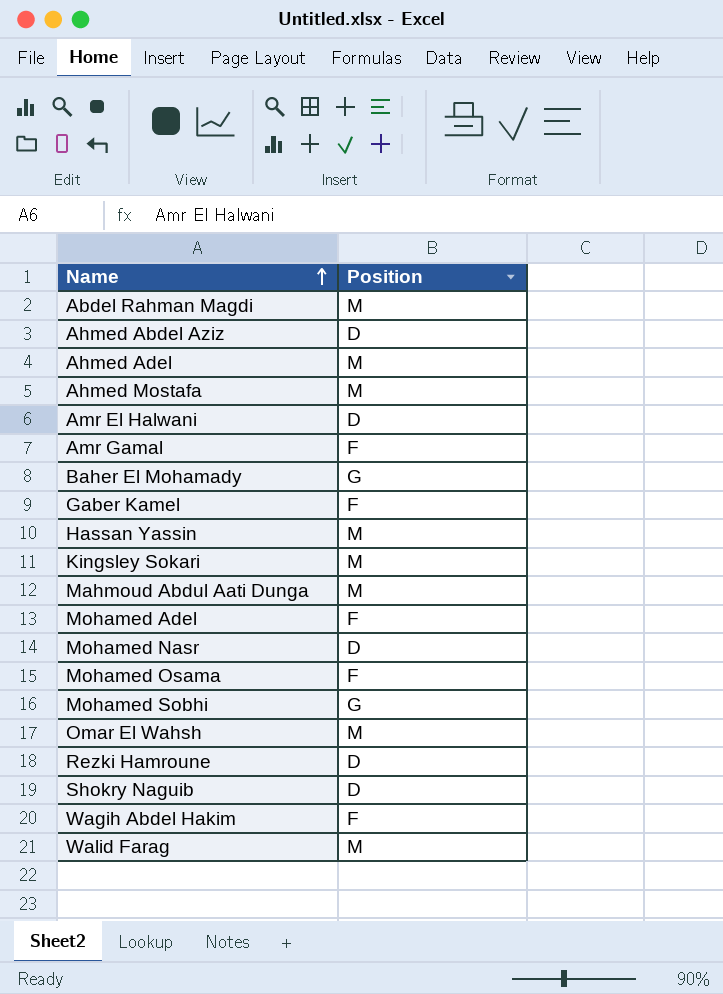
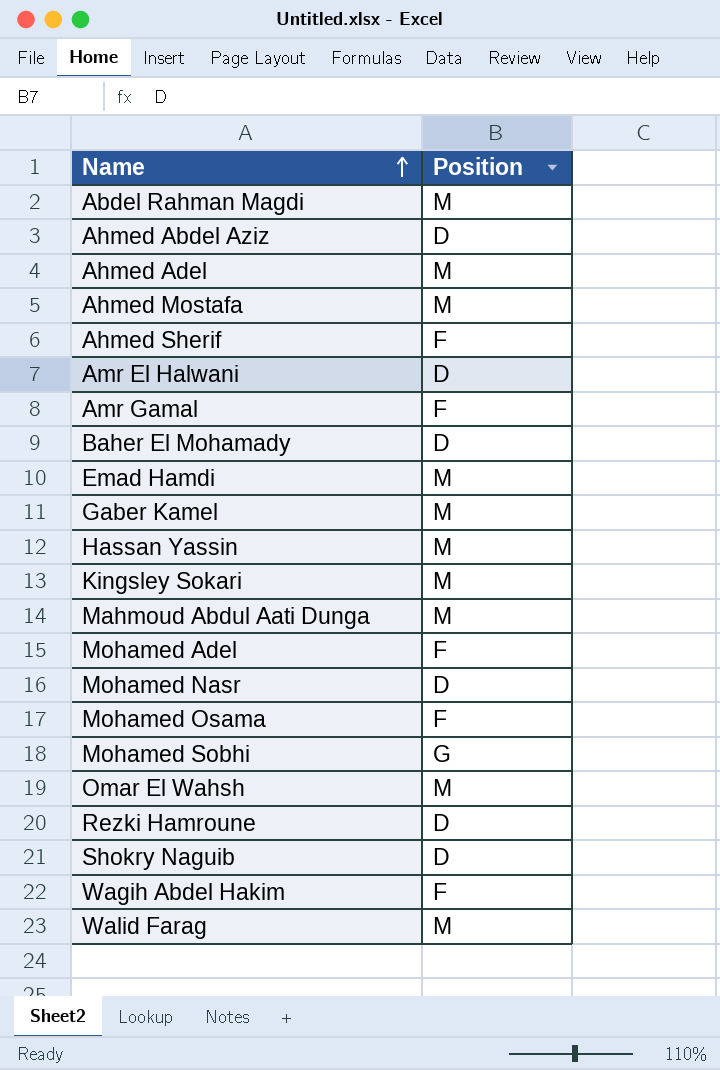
row Ahmed Sherif: none -> F
Baher El Mohamady | Position: G -> D
row Emad Hamdi: none -> M
Gaber Kamel | Position: F -> M

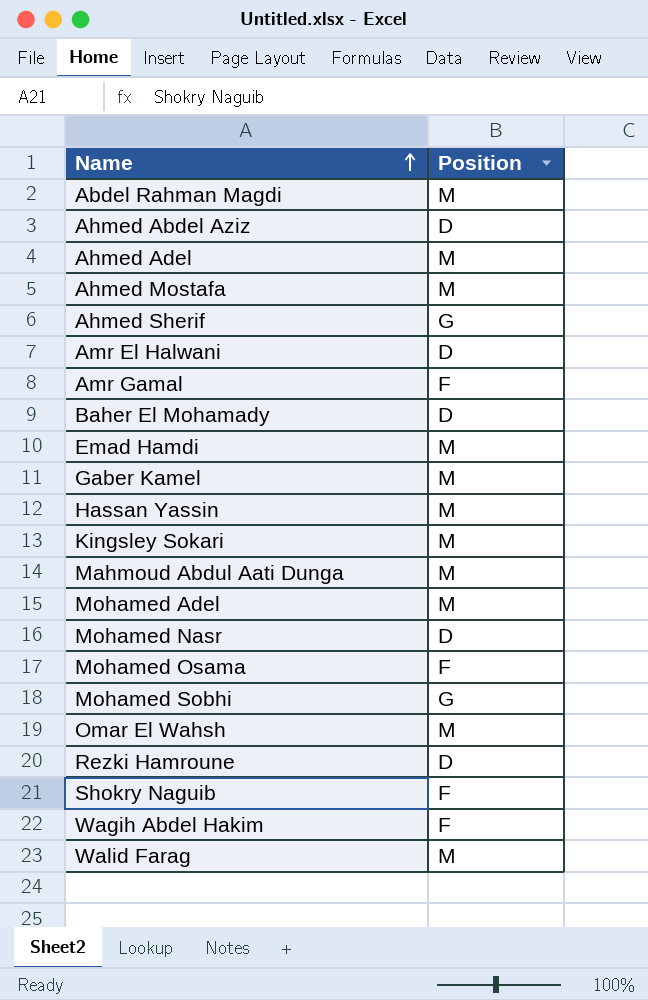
Ahmed Sherif | Position: F -> G
Mohamed Adel | Position: F -> M
Shokry Naguib | Position: D -> F

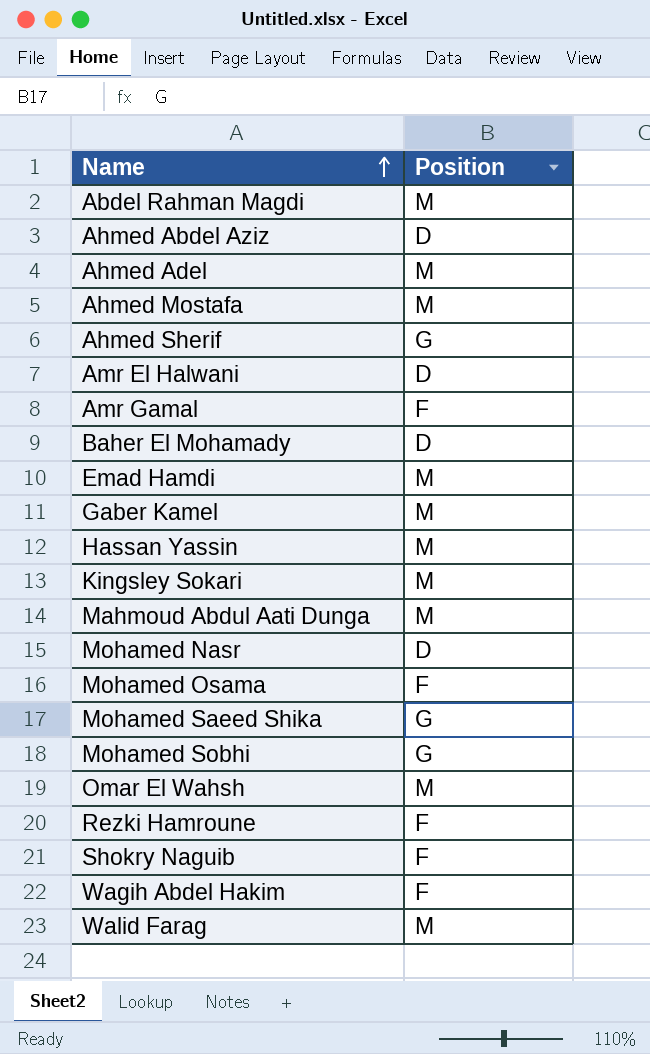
row Mohamed Adel: M -> none
row Mohamed Saeed Shika: none -> G
Rezki Hamroune | Position: D -> F

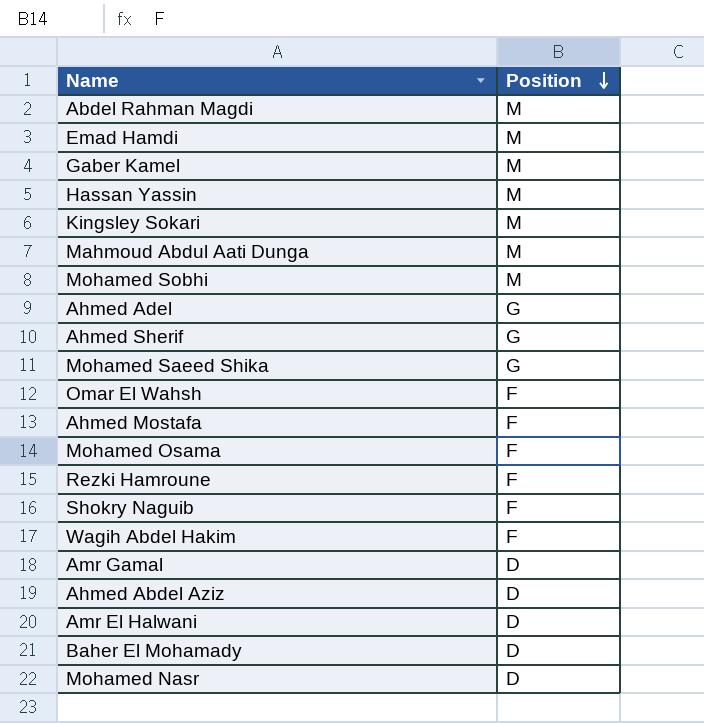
row order: Name ascending -> Position descending
row Walid Farag: M -> none
Mohamed Sobhi | Position: G -> M
Ahmed Adel | Position: M -> G
Omar El Wahsh | Position: M -> F
Ahmed Mostafa | Position: M -> F
Amr Gamal | Position: F -> D

